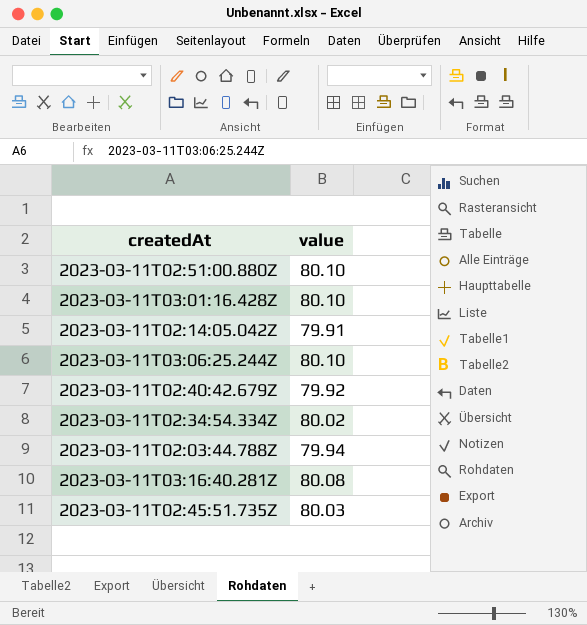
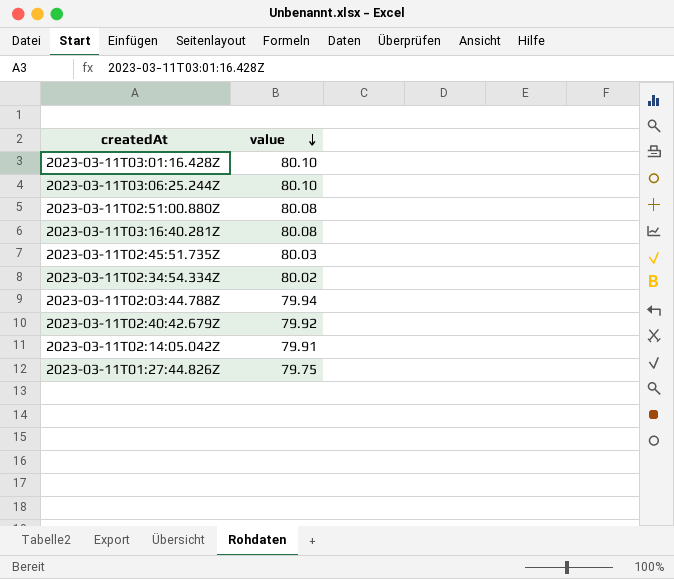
row order: none -> value descending
2023-03-11T02:51:00.880Z | value: 80.10 -> 80.08
row 2023-03-11T01:27:44.826Z: none -> 79.75

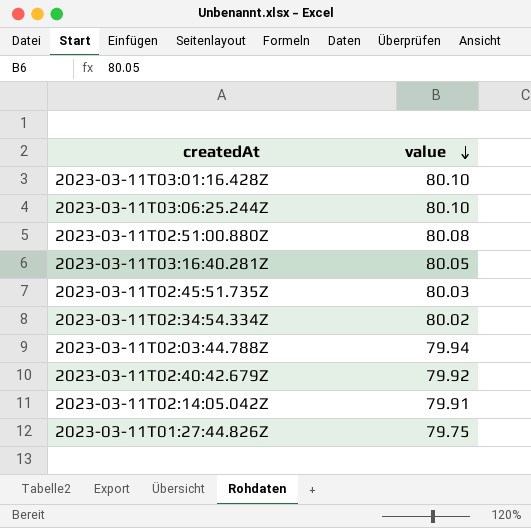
2023-03-11T03:16:40.281Z | value: 80.08 -> 80.05

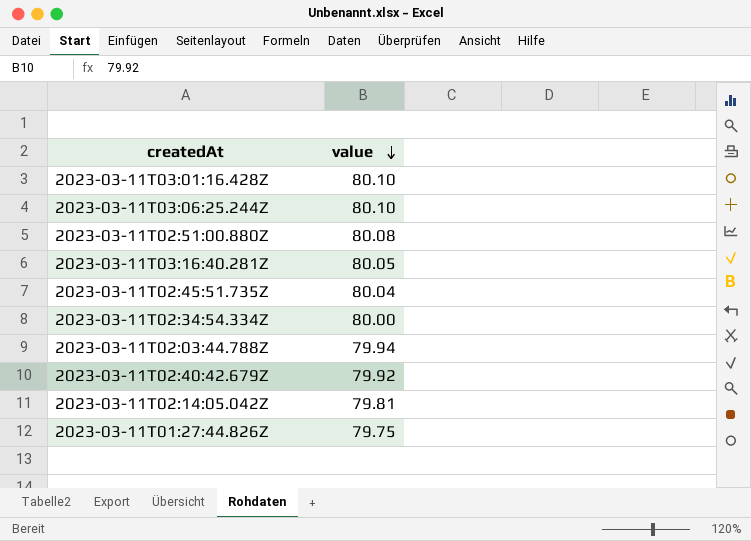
2023-03-11T02:45:51.735Z | value: 80.03 -> 80.04
2023-03-11T02:34:54.334Z | value: 80.02 -> 80.00
2023-03-11T02:14:05.042Z | value: 79.91 -> 79.81

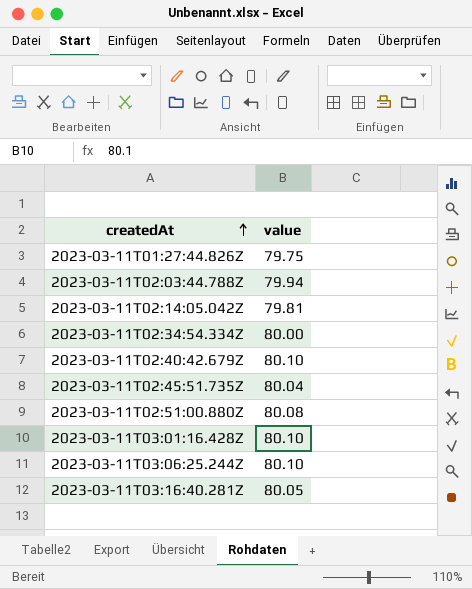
row order: value descending -> createdAt ascending
2023-03-11T02:40:42.679Z | value: 79.92 -> 80.10

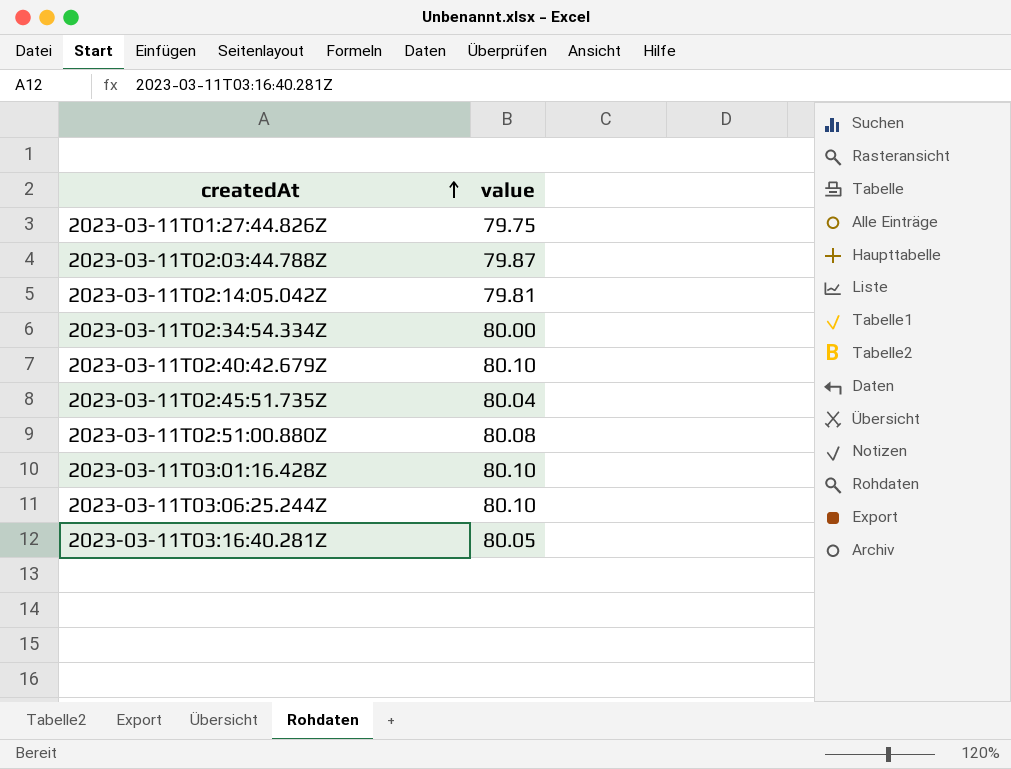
2023-03-11T02:03:44.788Z | value: 79.94 -> 79.87

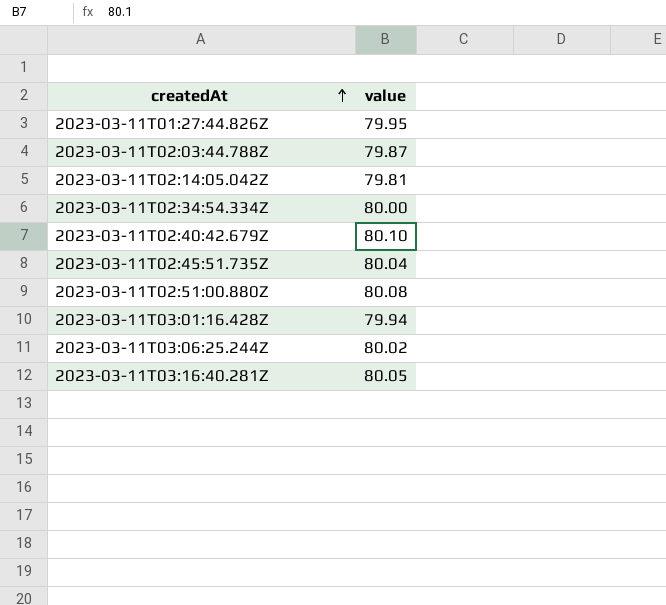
2023-03-11T01:27:44.826Z | value: 79.75 -> 79.95
2023-03-11T03:01:16.428Z | value: 80.10 -> 79.94
2023-03-11T03:06:25.244Z | value: 80.10 -> 80.02

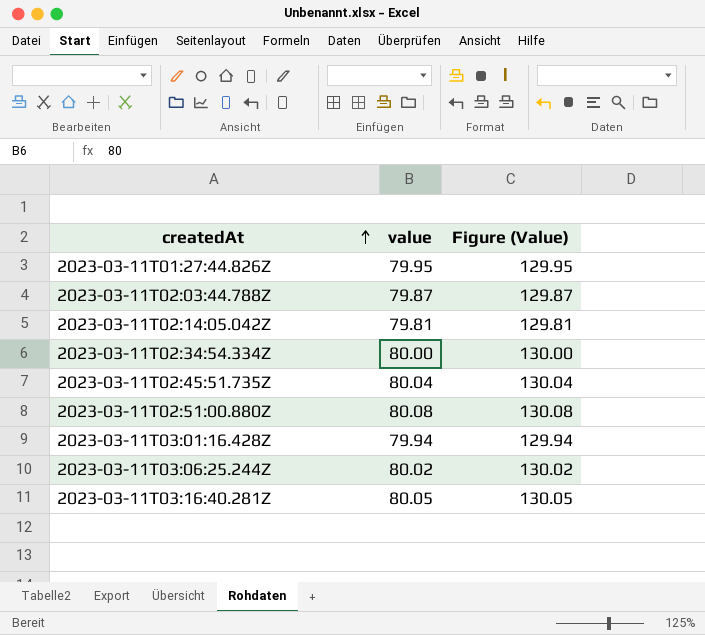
column Figure (Value) | formula: none -> [value] + 50
row 2023-03-11T02:40:42.679Z: 80.10 -> none

